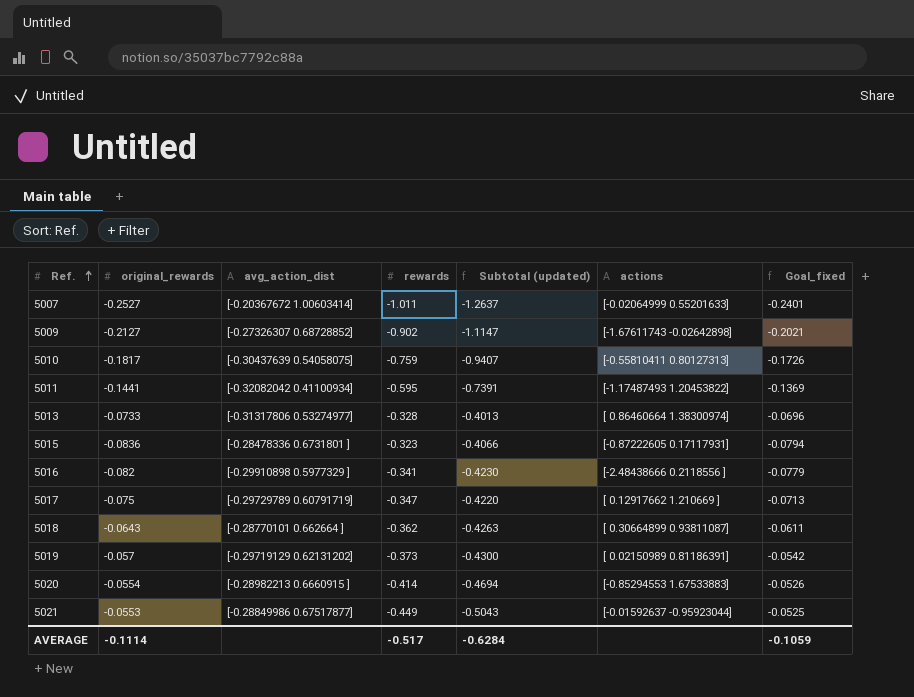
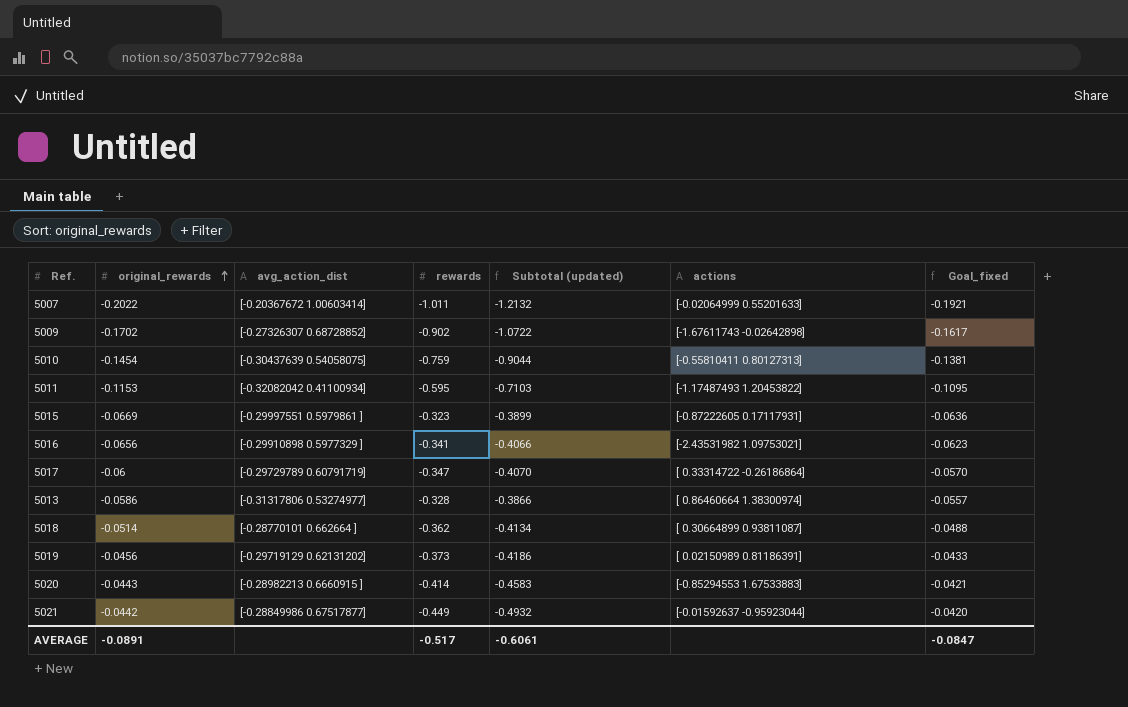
row order: Ref. ascending -> original_rewards ascending
5007 | original_rewards: -0.2527 -> -0.2022
5007 | Subtotal (updated): -1.2637 -> -1.2132
5007 | Goal_fixed: -0.2401 -> -0.1921
5009 | original_rewards: -0.2127 -> -0.1702
5009 | Subtotal (updated): -1.1147 -> -1.0722
5009 | Goal_fixed: -0.2021 -> -0.1617
5010 | original_rewards: -0.1817 -> -0.1454
5010 | Subtotal (updated): -0.9407 -> -0.9044
5010 | Goal_fixed: -0.1726 -> -0.1381
5011 | original_rewards: -0.1441 -> -0.1153
5011 | Subtotal (updated): -0.7391 -> -0.7103
5011 | Goal_fixed: -0.1369 -> -0.1095
5015 | original_rewards: -0.0836 -> -0.0669
5015 | avg_action_dist: [-0.28478336 0.6731801 ] -> [-0.29997551 0.5979861 ]
5015 | Subtotal (updated): -0.4066 -> -0.3899
5015 | Goal_fixed: -0.0794 -> -0.0636
5016 | original_rewards: -0.082 -> -0.0656
5016 | Subtotal (updated): -0.4230 -> -0.4066
5016 | actions: [-2.48438666 0.2118556 ] -> [-2.43531982 1.09753021]
5016 | Goal_fixed: -0.0779 -> -0.0623
5017 | original_rewards: -0.075 -> -0.06
5017 | Subtotal (updated): -0.4220 -> -0.4070
5017 | actions: [ 0.12917662 1.210669 ] -> [ 0.33314722 -0.26186864]
5017 | Goal_fixed: -0.0713 -> -0.0570
5013 | original_rewards: -0.0733 -> -0.0586
5013 | Subtotal (updated): -0.4013 -> -0.3866
5013 | Goal_fixed: -0.0696 -> -0.0557
5018 | original_rewards: -0.0643 -> -0.0514
5018 | Subtotal (updated): -0.4263 -> -0.4134
5018 | Goal_fixed: -0.0611 -> -0.0488
5019 | original_rewards: -0.057 -> -0.0456
5019 | Subtotal (updated): -0.4300 -> -0.4186
5019 | Goal_fixed: -0.0542 -> -0.0433
5020 | original_rewards: -0.0554 -> -0.0443
5020 | Subtotal (updated): -0.4694 -> -0.4583
5020 | Goal_fixed: -0.0526 -> -0.0421
5021 | original_rewards: -0.0553 -> -0.0442
5021 | Subtotal (updated): -0.5043 -> -0.4932
5021 | Goal_fixed: -0.0525 -> -0.0420
AVERAGE | original_rewards: -0.1114 -> -0.0891
AVERAGE | Subtotal (updated): -0.6284 -> -0.6061
AVERAGE | Goal_fixed: -0.1059 -> -0.0847

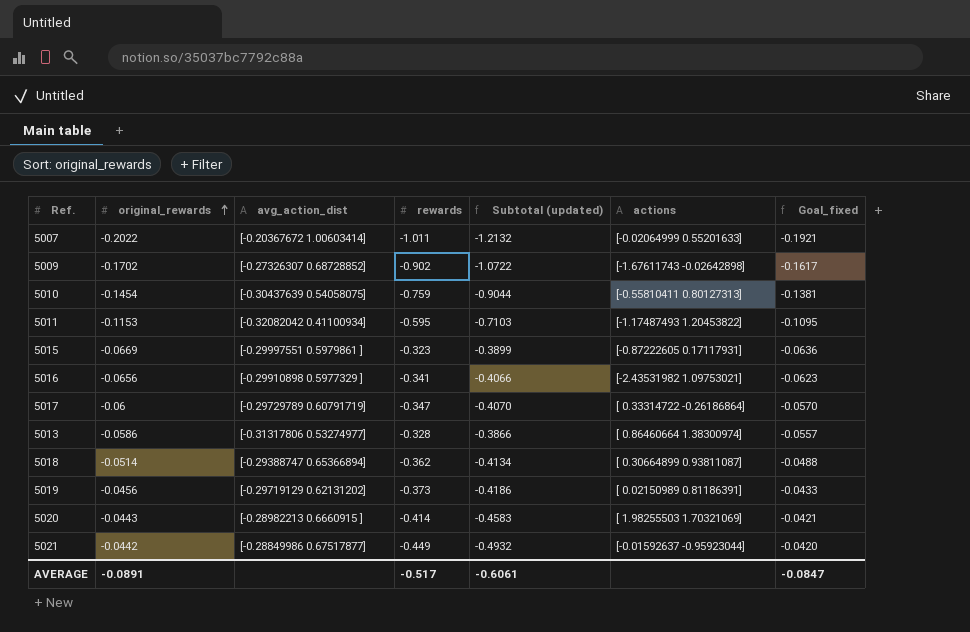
5018 | avg_action_dist: [-0.28770101 0.662664 ] -> [-0.29388747 0.65366894]
5020 | actions: [-0.85294553 1.67533883] -> [ 1.98255503 1.70321069]

